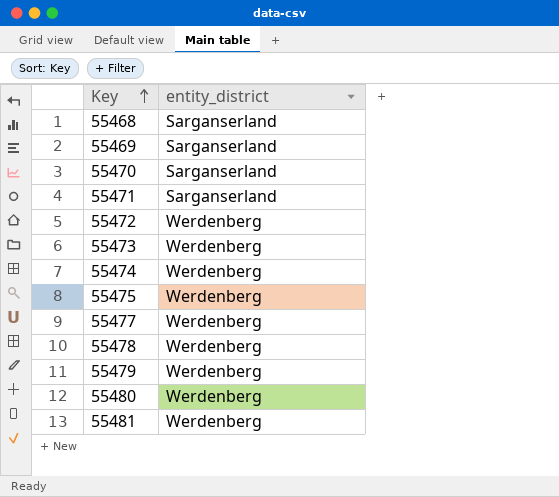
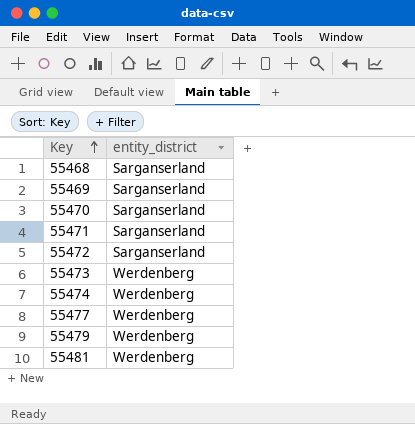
row 55475: Werdenberg -> none
row 55478: Werdenberg -> none
row 55480: Werdenberg -> none
55472 | entity_district: Werdenberg -> Sarganserland

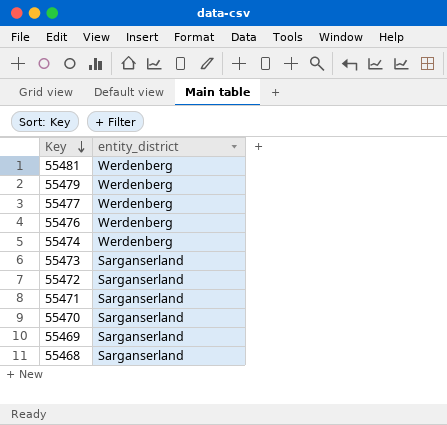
row order: Key ascending -> Key descending
row 55476: none -> Werdenberg
55473 | entity_district: Werdenberg -> Sarganserland

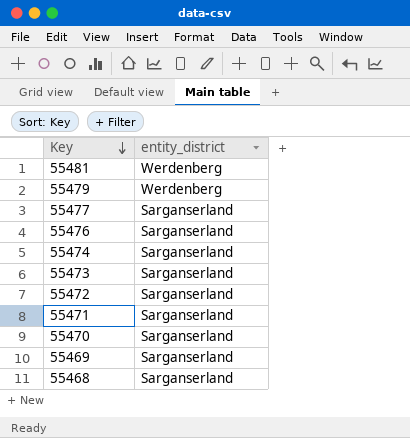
55477 | entity_district: Werdenberg -> Sarganserland
55476 | entity_district: Werdenberg -> Sarganserland
55474 | entity_district: Werdenberg -> Sarganserland

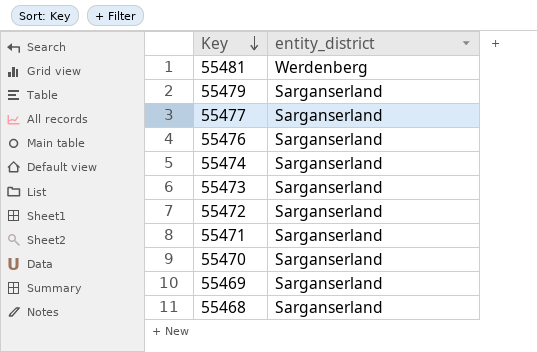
55479 | entity_district: Werdenberg -> Sarganserland

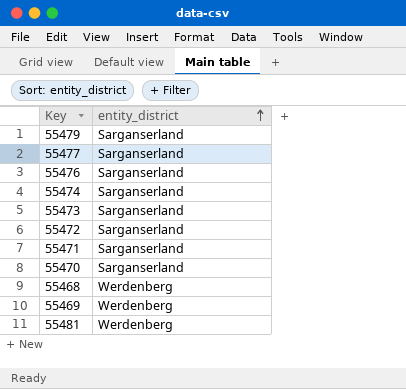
row order: Key descending -> entity_district ascending
55468 | entity_district: Sarganserland -> Werdenberg
55469 | entity_district: Sarganserland -> Werdenberg

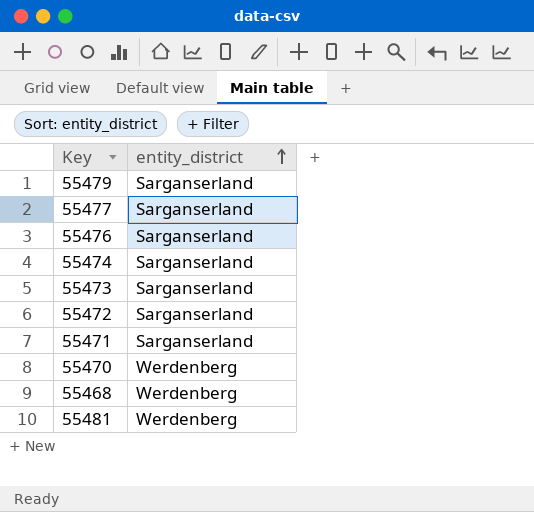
row 55469: Werdenberg -> none
55470 | entity_district: Sarganserland -> Werdenberg

